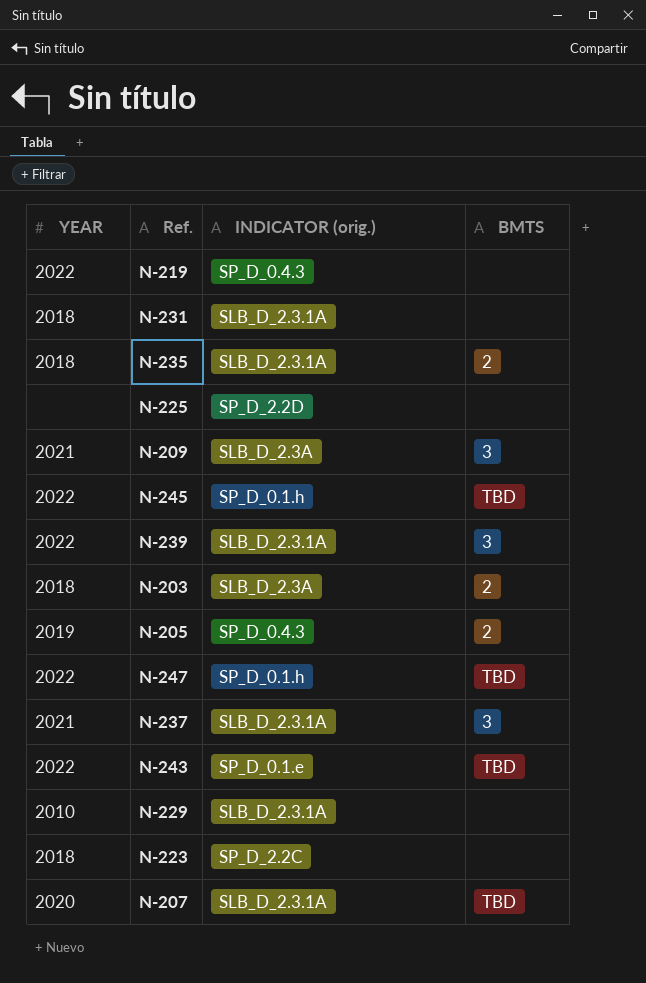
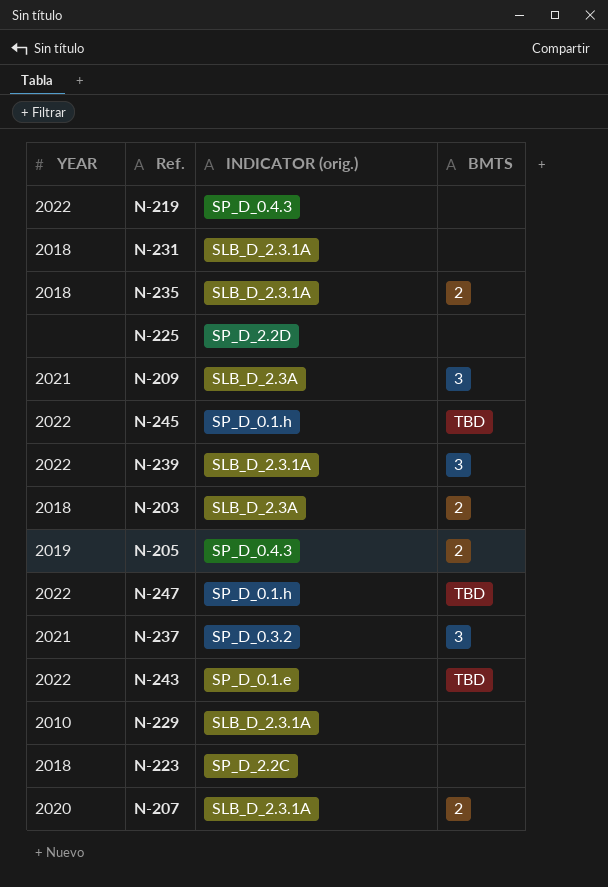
N-237 | INDICATOR (orig.): SLB_D_2.3.1A -> SP_D_0.3.2
N-207 | BMTS: TBD -> 2

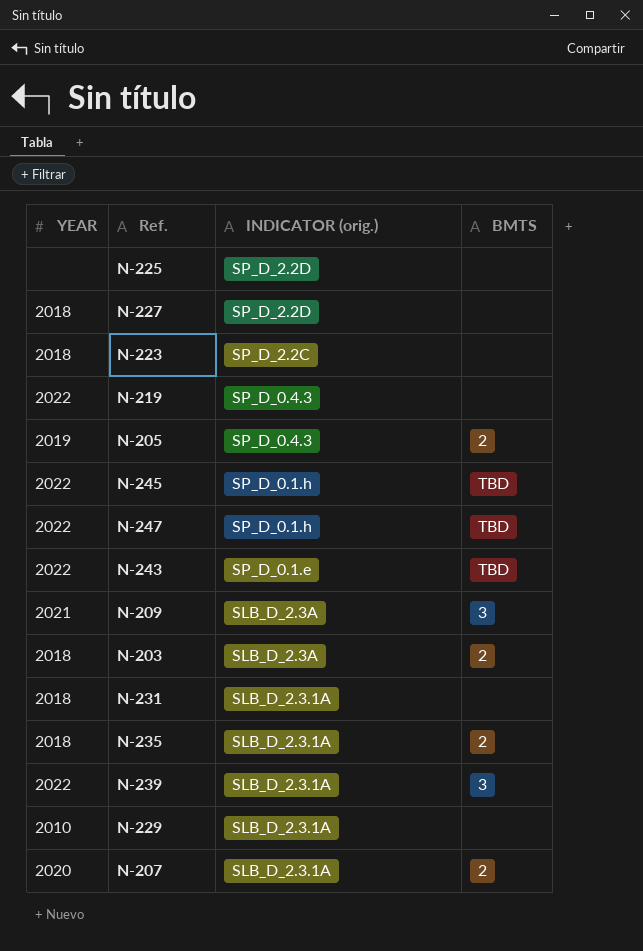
row order: none -> INDICATOR (orig.) descending
row N-237: 2021 | SP_D_0.3.2 | 3 -> none
row N-227: none -> 2018 | SP_D_2.2D | none

